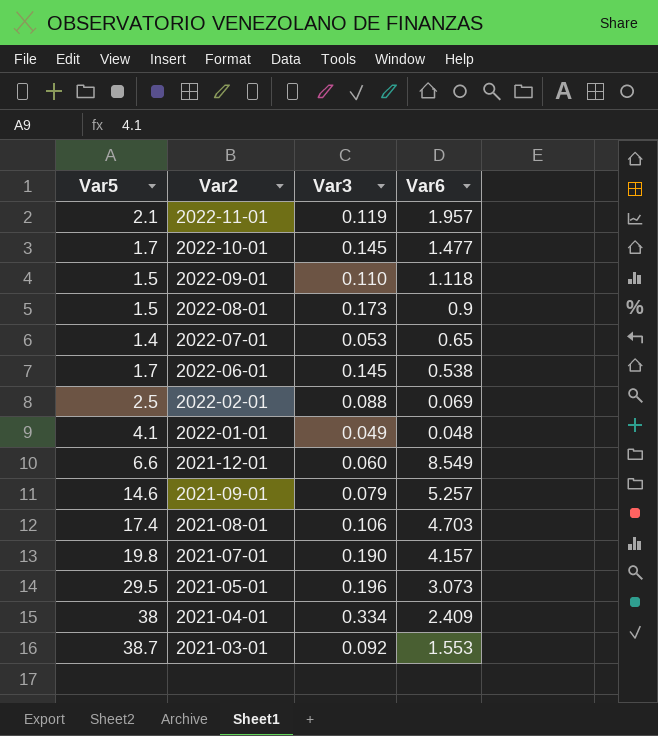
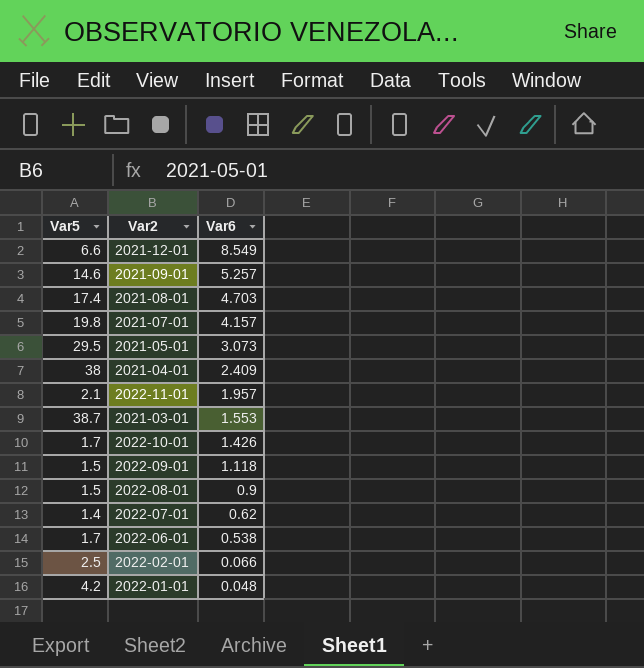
row order: Var2 descending -> Var6 descending
column Var3 | position: 3 -> none
2022-10-01 | Var6: 1.477 -> 1.426
2022-07-01 | Var6: 0.65 -> 0.62
2022-02-01 | Var6: 0.069 -> 0.066
2022-01-01 | Var5: 4.1 -> 4.2

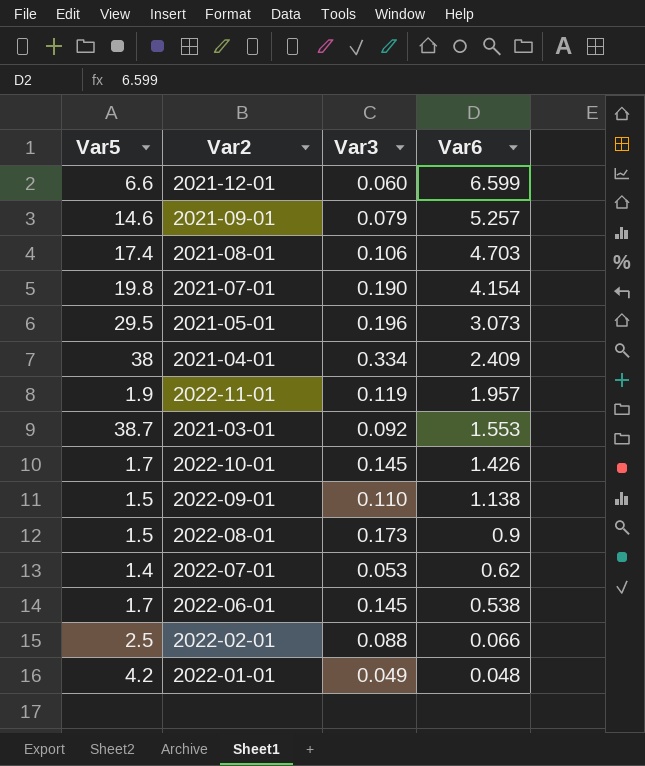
column Var3 | position: none -> 3
2021-12-01 | Var6: 8.549 -> 6.599
2021-07-01 | Var6: 4.157 -> 4.154
2022-11-01 | Var5: 2.1 -> 1.9
2022-09-01 | Var6: 1.118 -> 1.138

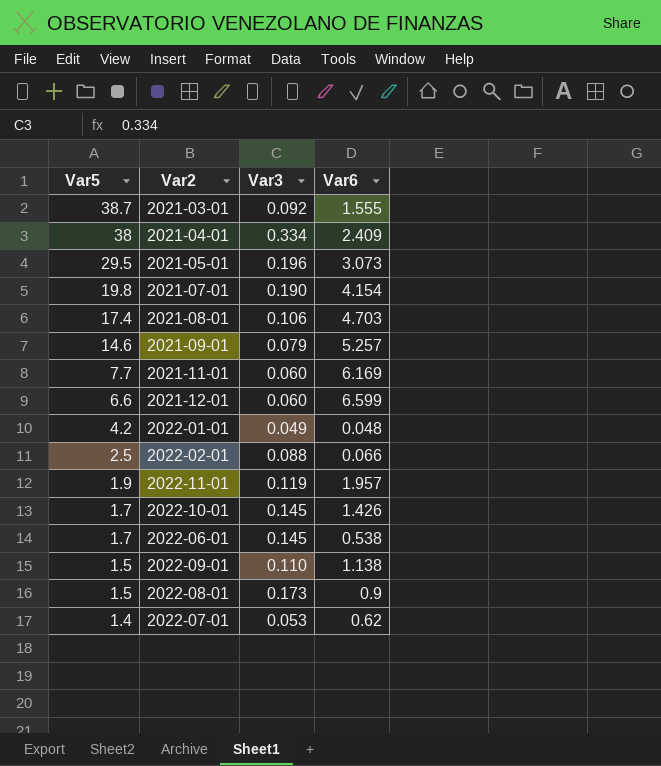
row order: Var6 descending -> Var5 descending
2021-03-01 | Var6: 1.553 -> 1.555
row 2021-11-01: none -> 7.7 | 0.060 | 6.169

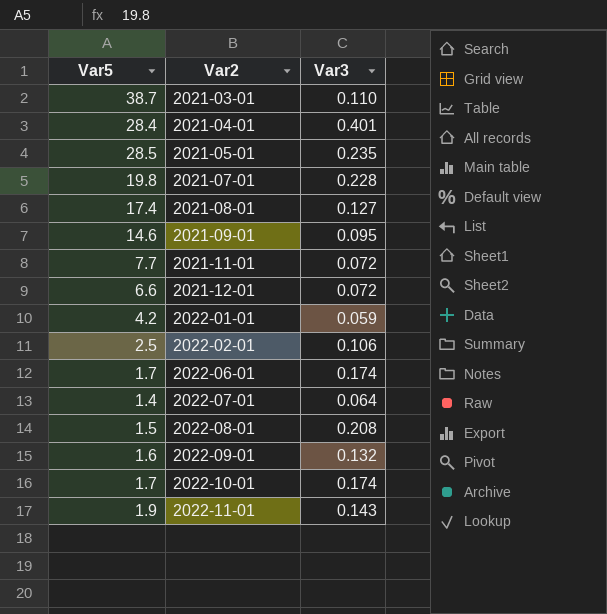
row order: Var5 descending -> Var2 ascending
column Var6 | position: 4 -> none
2021-03-01 | Var3: 0.092 -> 0.110
2021-04-01 | Var5: 38 -> 28.4
2021-04-01 | Var3: 0.334 -> 0.401
2021-05-01 | Var5: 29.5 -> 28.5
2021-05-01 | Var3: 0.196 -> 0.235
2021-07-01 | Var3: 0.190 -> 0.228
2021-08-01 | Var3: 0.106 -> 0.127
2021-09-01 | Var3: 0.079 -> 0.095
2021-11-01 | Var3: 0.060 -> 0.072
2021-12-01 | Var3: 0.060 -> 0.072
2022-01-01 | Var3: 0.049 -> 0.059
2022-02-01 | Var3: 0.088 -> 0.106
2022-06-01 | Var3: 0.145 -> 0.174
2022-07-01 | Var3: 0.053 -> 0.064
2022-08-01 | Var3: 0.173 -> 0.208
2022-09-01 | Var5: 1.5 -> 1.6
2022-09-01 | Var3: 0.110 -> 0.132
2022-10-01 | Var3: 0.145 -> 0.174
2022-11-01 | Var3: 0.119 -> 0.143

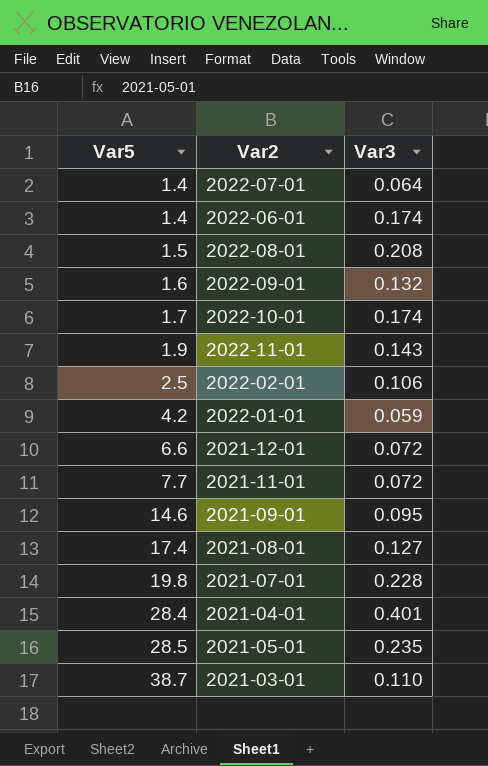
row order: Var2 ascending -> Var5 ascending
2022-06-01 | Var5: 1.7 -> 1.4

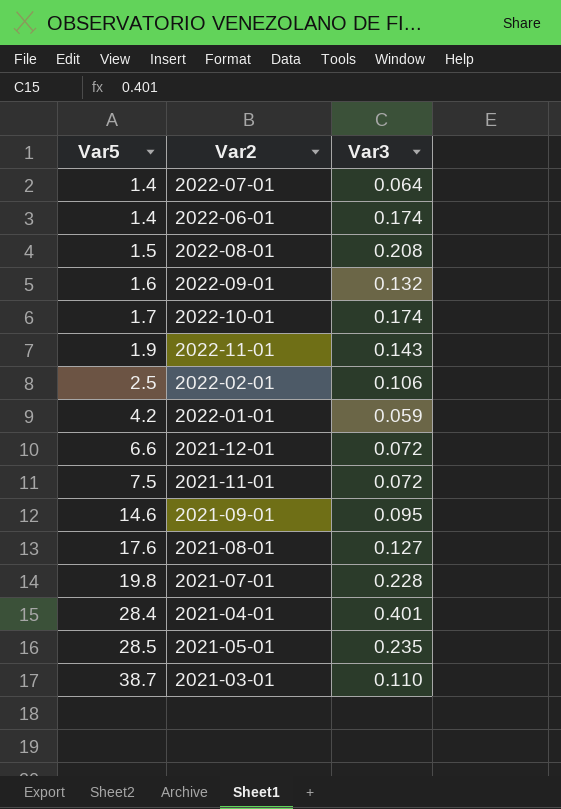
2021-11-01 | Var5: 7.7 -> 7.5
2021-08-01 | Var5: 17.4 -> 17.6

